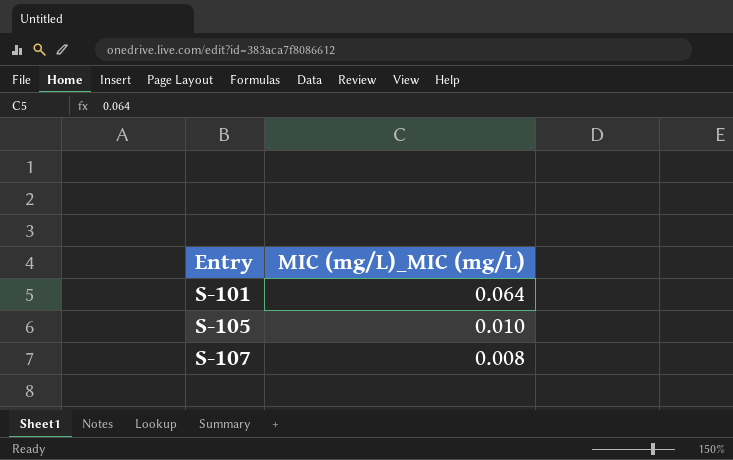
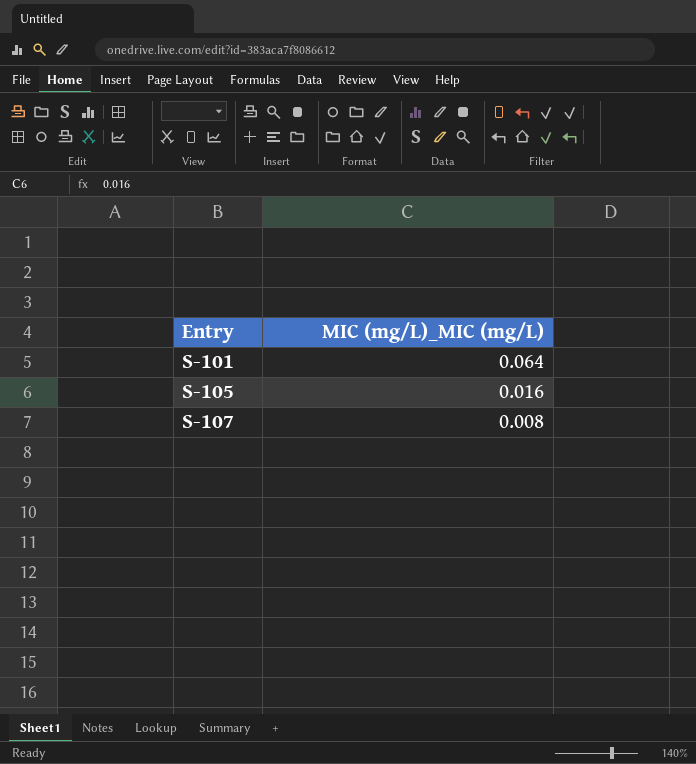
S-105 | MIC (mg/L)_MIC (mg/L): 0.010 -> 0.016

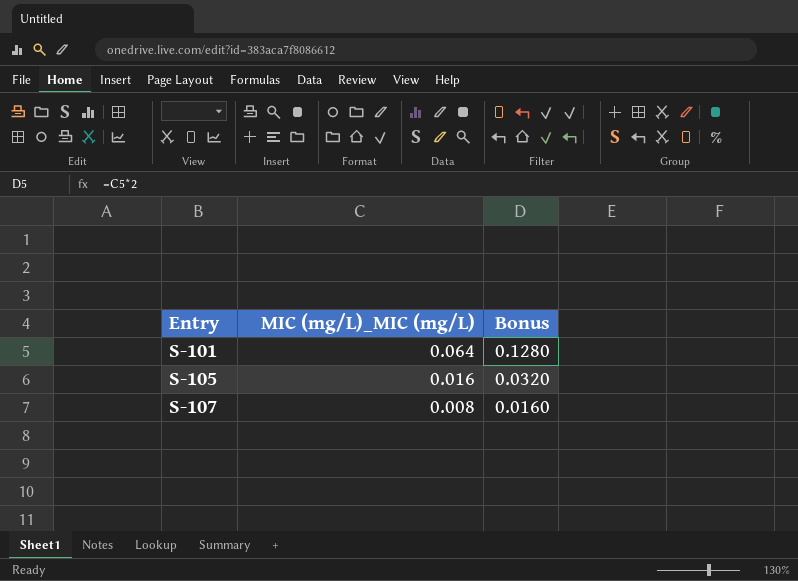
column Bonus | formula: none -> [MIC (mg/L)_MIC (mg/L)] * 2

